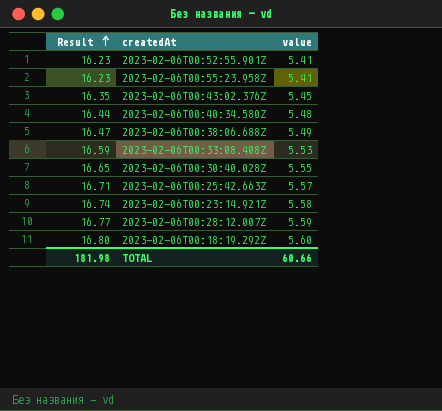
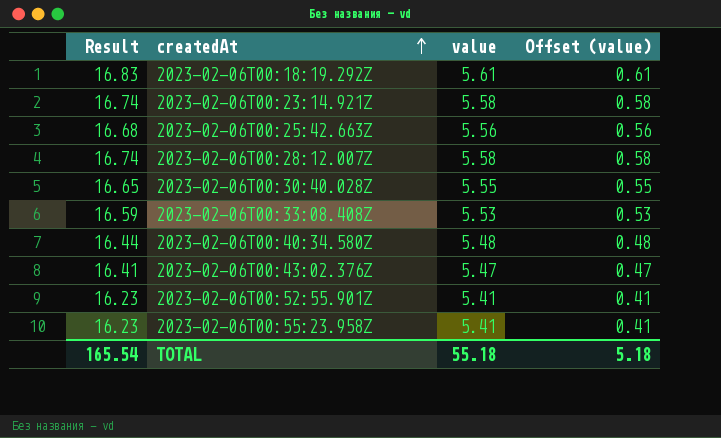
row order: Result ascending -> createdAt ascending
column Offset (value) | formula: none -> [value] - 5
row 2023-02-06T00:38:06.688Z: 16.47 | 5.49 -> none
2023-02-06T00:18:19.292Z | Result: 16.80 -> 16.83
2023-02-06T00:18:19.292Z | value: 5.60 -> 5.61
2023-02-06T00:25:42.663Z | Result: 16.71 -> 16.68
2023-02-06T00:25:42.663Z | value: 5.57 -> 5.56
2023-02-06T00:28:12.007Z | Result: 16.77 -> 16.74
2023-02-06T00:28:12.007Z | value: 5.59 -> 5.58
2023-02-06T00:43:02.376Z | Result: 16.35 -> 16.41
2023-02-06T00:43:02.376Z | value: 5.45 -> 5.47
TOTAL | Result: 181.98 -> 165.54
TOTAL | value: 60.66 -> 55.18

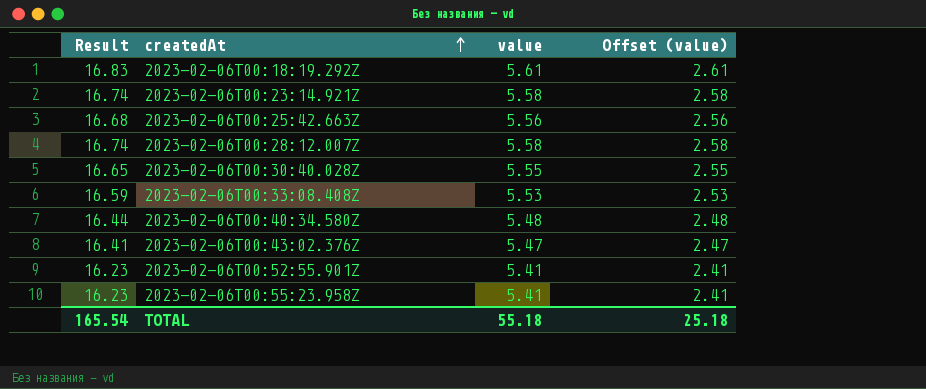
column Offset (value) | formula: [value] - 5 -> [value] - 3
TOTAL | Offset (value): 5.18 -> 25.18

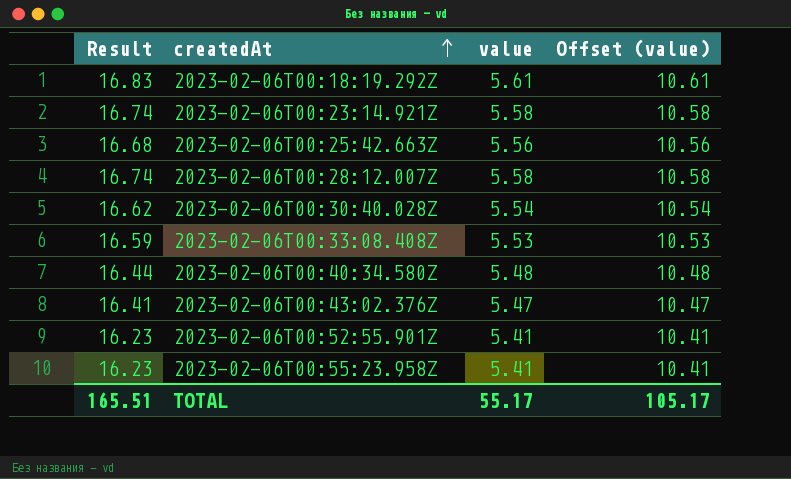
column Offset (value) | formula: [value] - 3 -> [value] + 5
2023-02-06T00:30:40.028Z | Result: 16.65 -> 16.62
2023-02-06T00:30:40.028Z | value: 5.55 -> 5.54
TOTAL | Result: 165.54 -> 165.51
TOTAL | value: 55.18 -> 55.17
TOTAL | Offset (value): 25.18 -> 105.17

